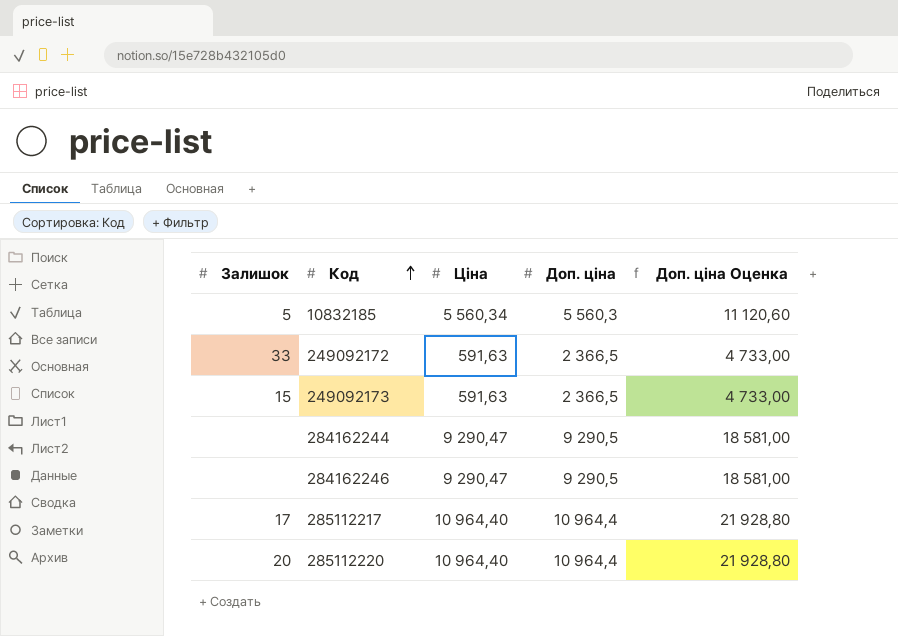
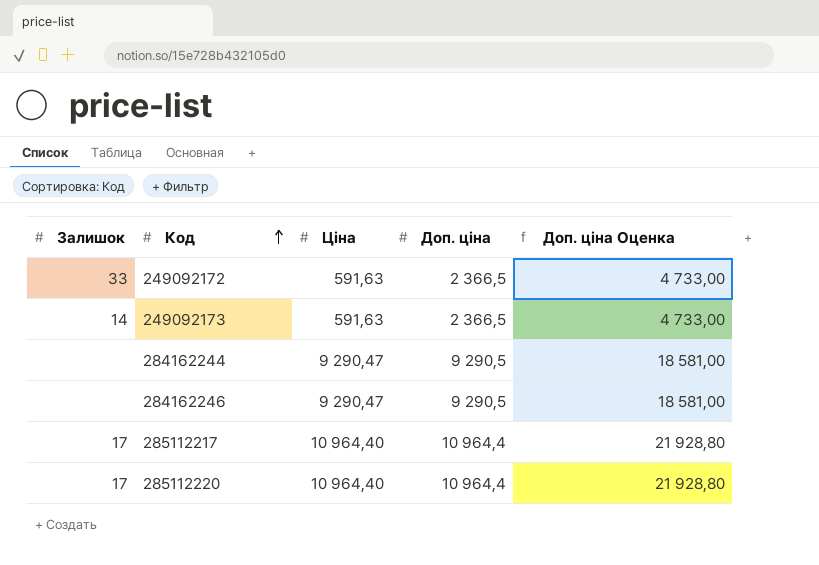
row 10832185: 5 | 5 560,34 | 5 560,3 | 11 120,60 -> none
249092173 | Залишок: 15 -> 14
285112220 | Залишок: 20 -> 17

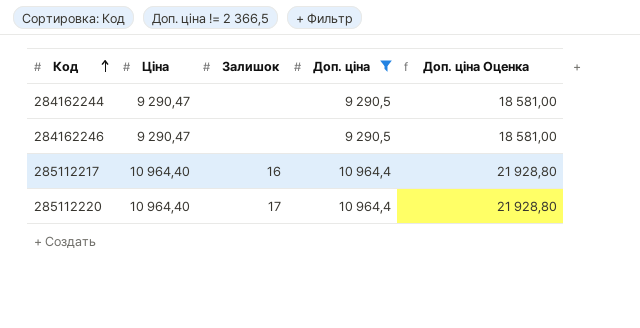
filter: none -> Доп. ціна != 2 366,5
column Залишок | position: 1 -> 3
285112217 | Залишок: 17 -> 16

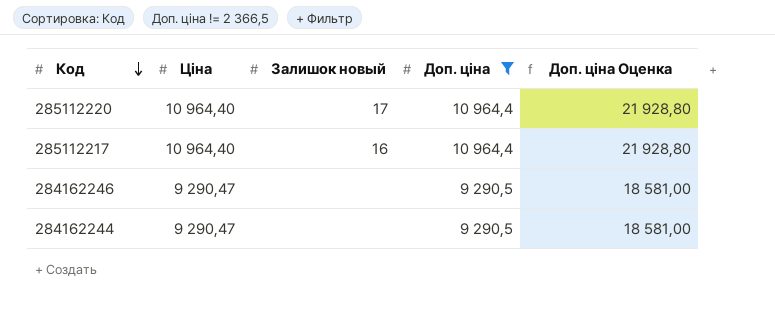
row order: Код ascending -> Код descending
column name: Залишок -> Залишок новый

